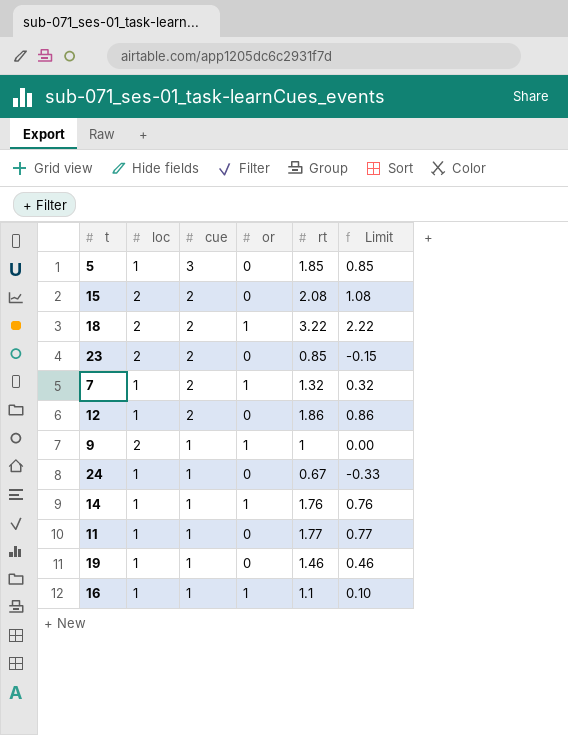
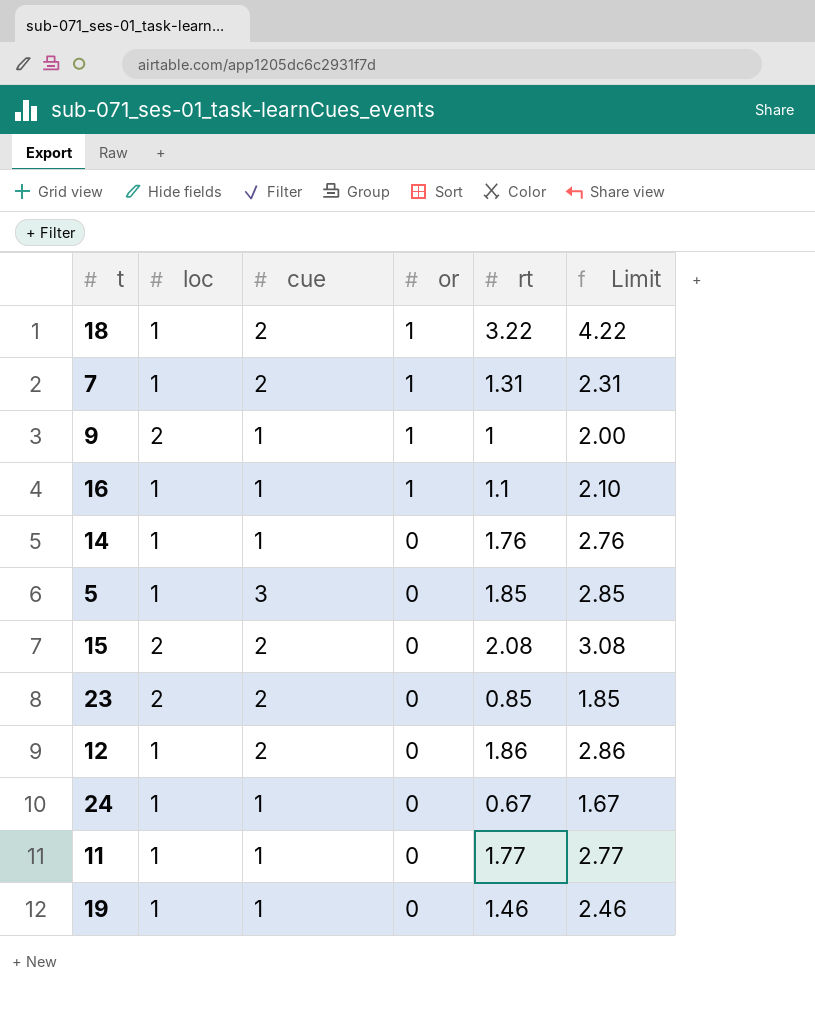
row order: cue descending -> or descending
column Limit | formula: [rt] - 1 -> [rt] + 1
18 | loc: 2 -> 1
7 | rt: 1.32 -> 1.31
14 | or: 1 -> 0

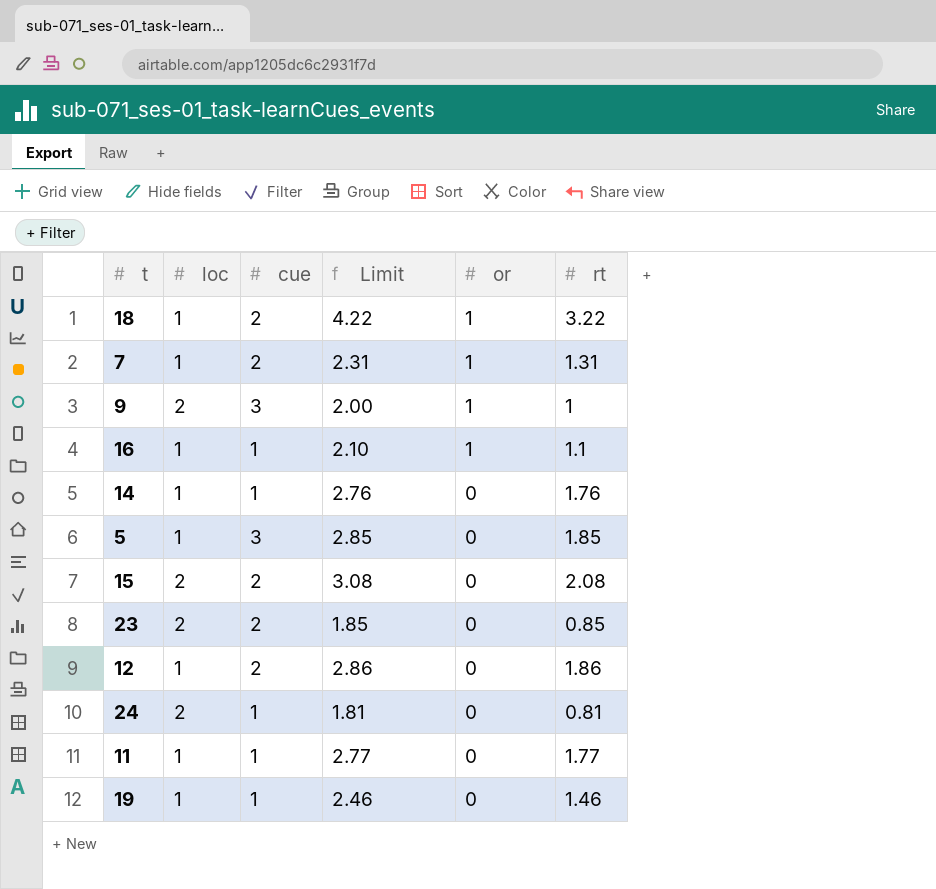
column Limit | position: 6 -> 4
9 | cue: 1 -> 3
24 | loc: 1 -> 2
24 | Limit: 1.67 -> 1.81
24 | rt: 0.67 -> 0.81

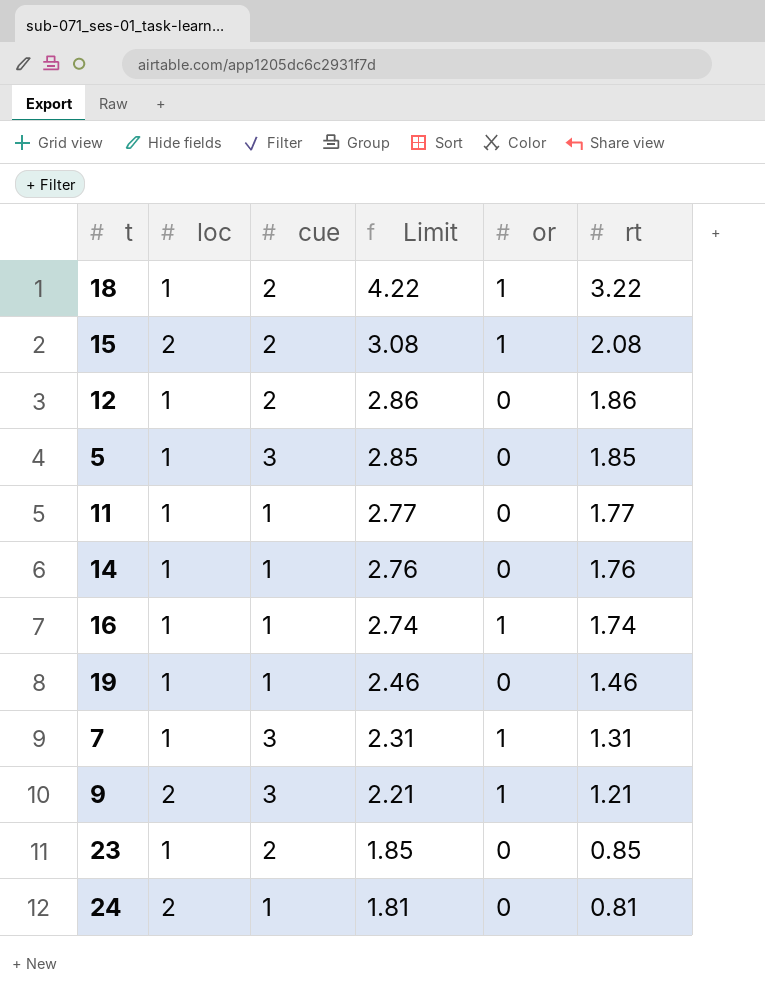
row order: or descending -> Limit descending
15 | or: 0 -> 1
16 | Limit: 2.10 -> 2.74
16 | rt: 1.1 -> 1.74
7 | cue: 2 -> 3
9 | Limit: 2.00 -> 2.21
9 | rt: 1 -> 1.21
23 | loc: 2 -> 1

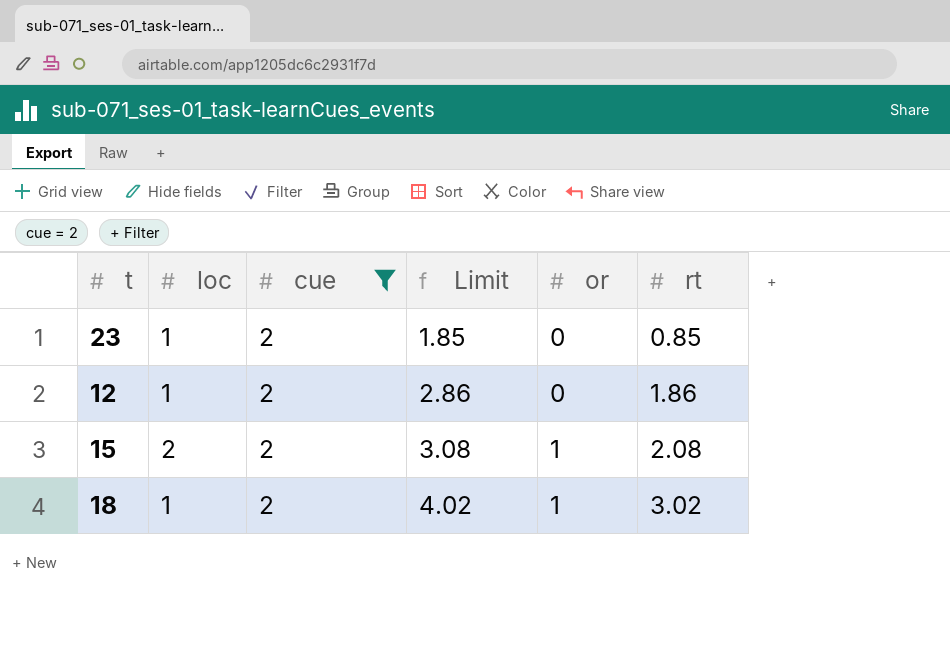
filter: none -> cue = 2
row order: Limit descending -> Limit ascending
18 | Limit: 4.22 -> 4.02
18 | rt: 3.22 -> 3.02

